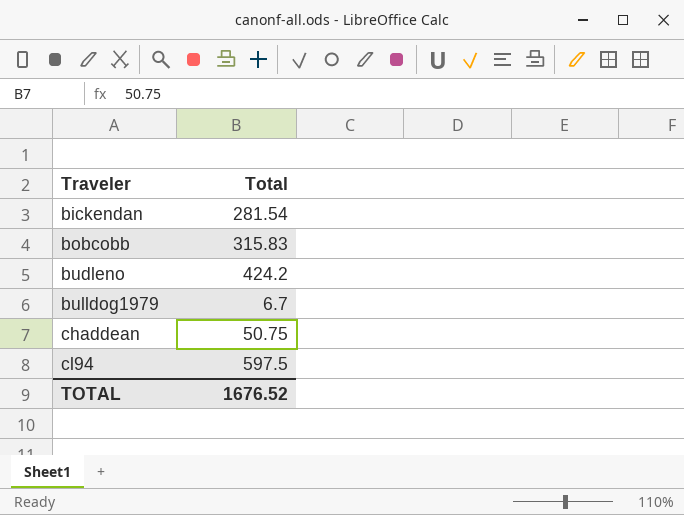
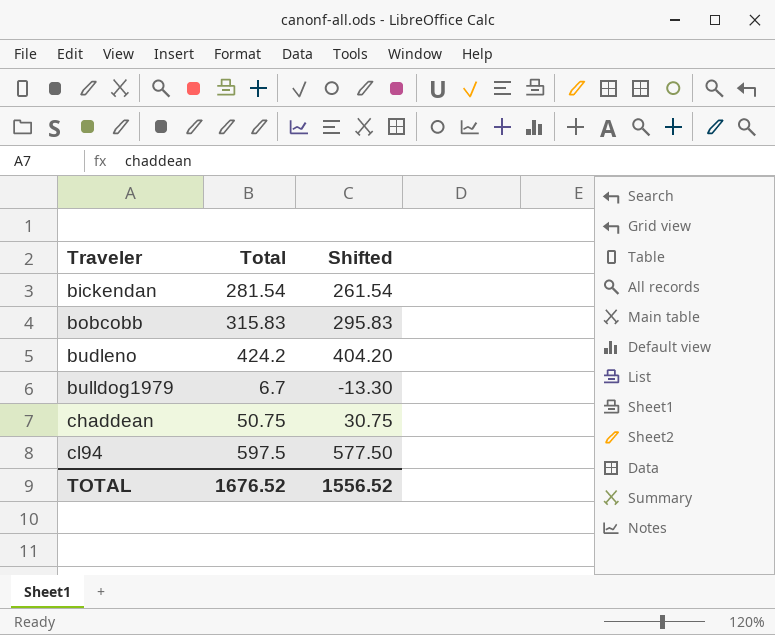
column Shifted | formula: none -> [Total] - 20

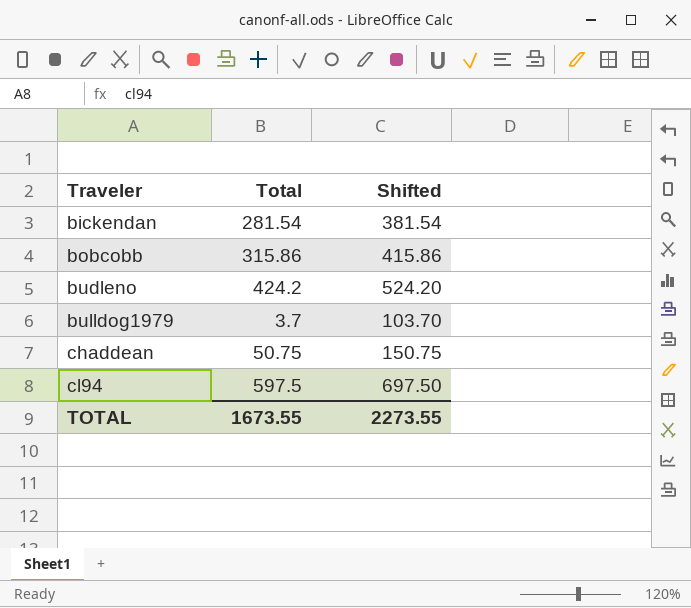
column Shifted | formula: [Total] - 20 -> [Total] + 100
bobcobb | Total: 315.83 -> 315.86
bulldog1979 | Total: 6.7 -> 3.7
TOTAL | Total: 1676.52 -> 1673.55
TOTAL | Shifted: 1556.52 -> 2273.55

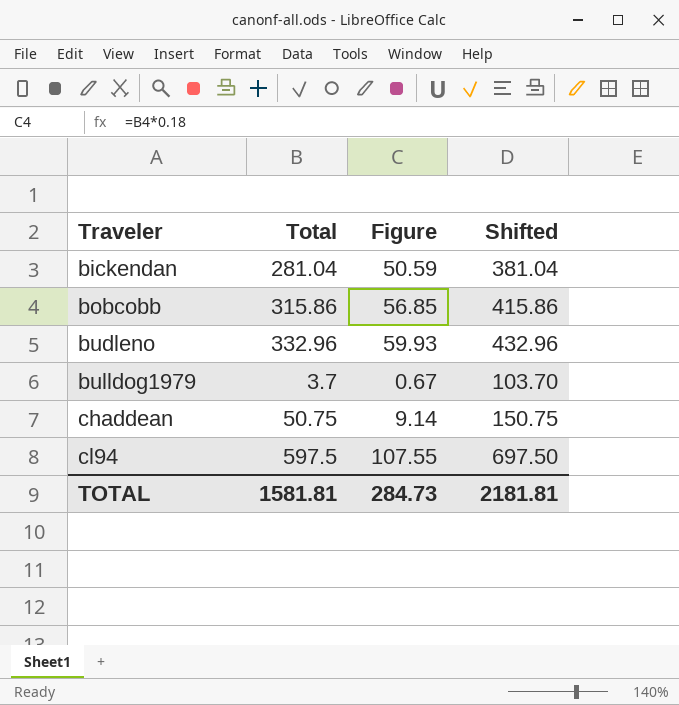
column Figure | formula: none -> [Total] * 0.18
bickendan | Total: 281.54 -> 281.04
bickendan | Shifted: 381.54 -> 381.04
budleno | Total: 424.2 -> 332.96
budleno | Shifted: 524.20 -> 432.96
TOTAL | Total: 1673.55 -> 1581.81
TOTAL | Shifted: 2273.55 -> 2181.81

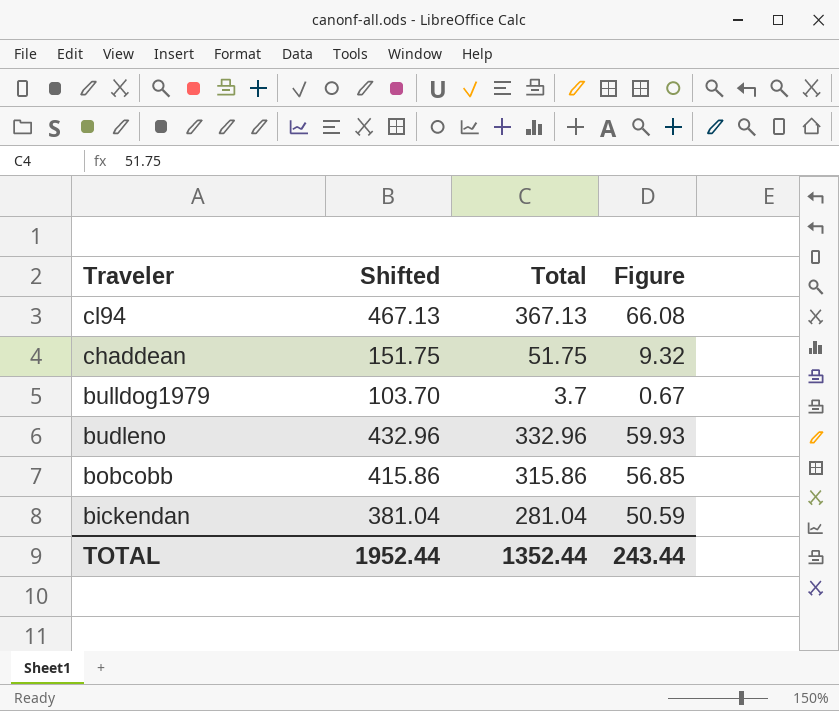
row order: Traveler ascending -> Traveler descending
column Shifted | position: 4 -> 2
cl94 | Shifted: 697.50 -> 467.13
cl94 | Total: 597.5 -> 367.13
cl94 | Figure: 107.55 -> 66.08
chaddean | Shifted: 150.75 -> 151.75
chaddean | Total: 50.75 -> 51.75
chaddean | Figure: 9.14 -> 9.32
TOTAL | Shifted: 2181.81 -> 1952.44
TOTAL | Total: 1581.81 -> 1352.44
TOTAL | Figure: 284.73 -> 243.44

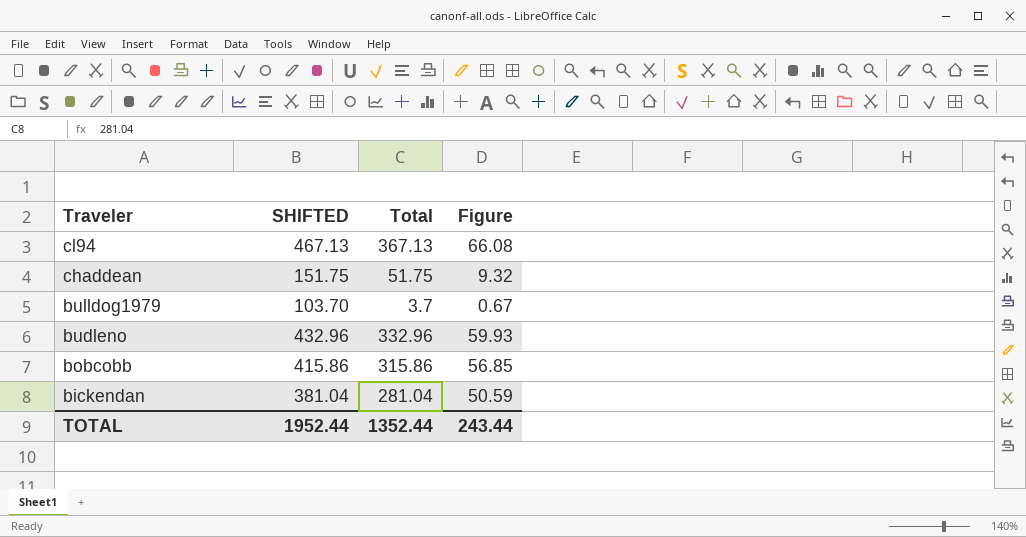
column name: Shifted -> SHIFTED

